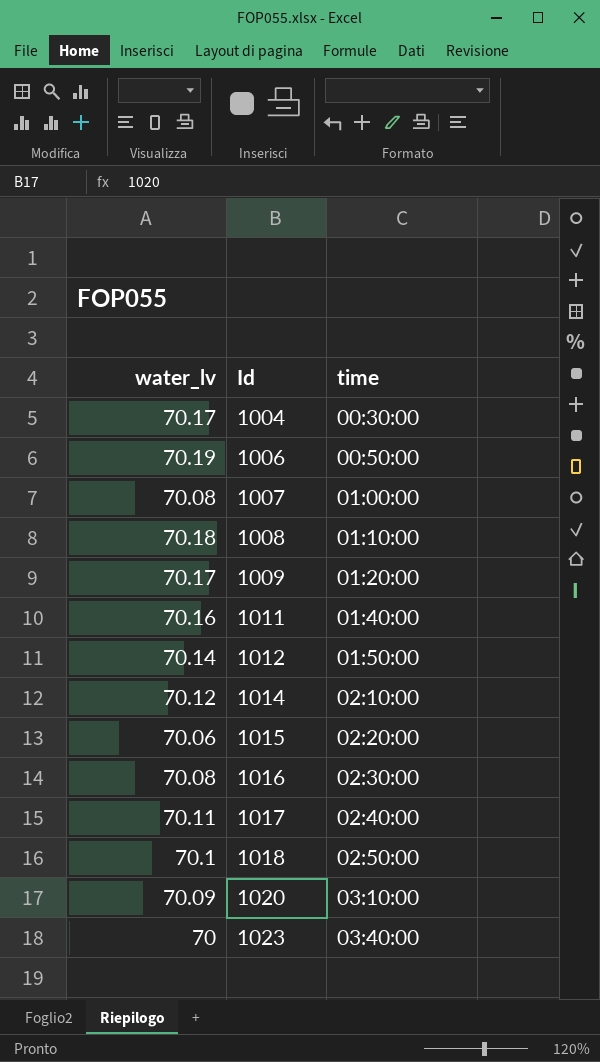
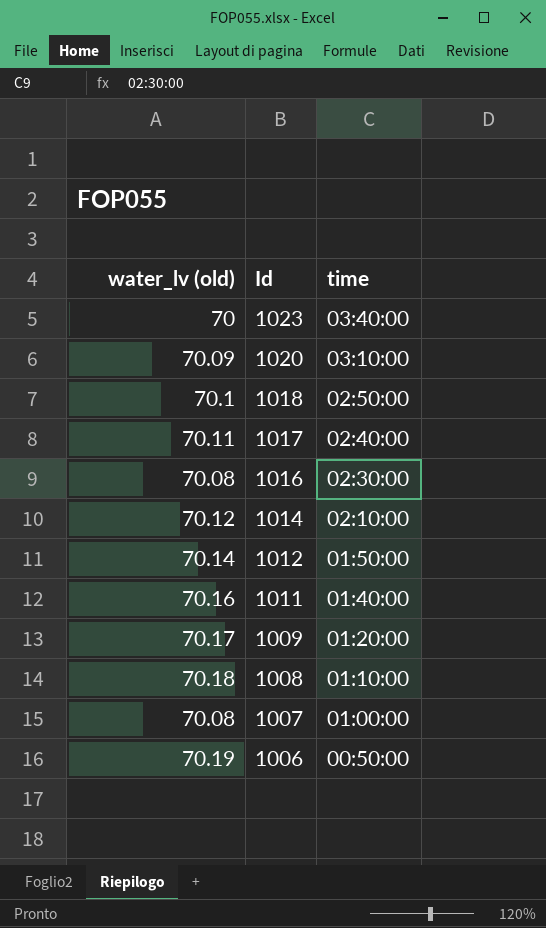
row order: Id ascending -> Id descending
column name: water_lv -> water_lv (old)
row 1004: 70.17 | 00:30:00 -> none
row 1015: 70.06 | 02:20:00 -> none

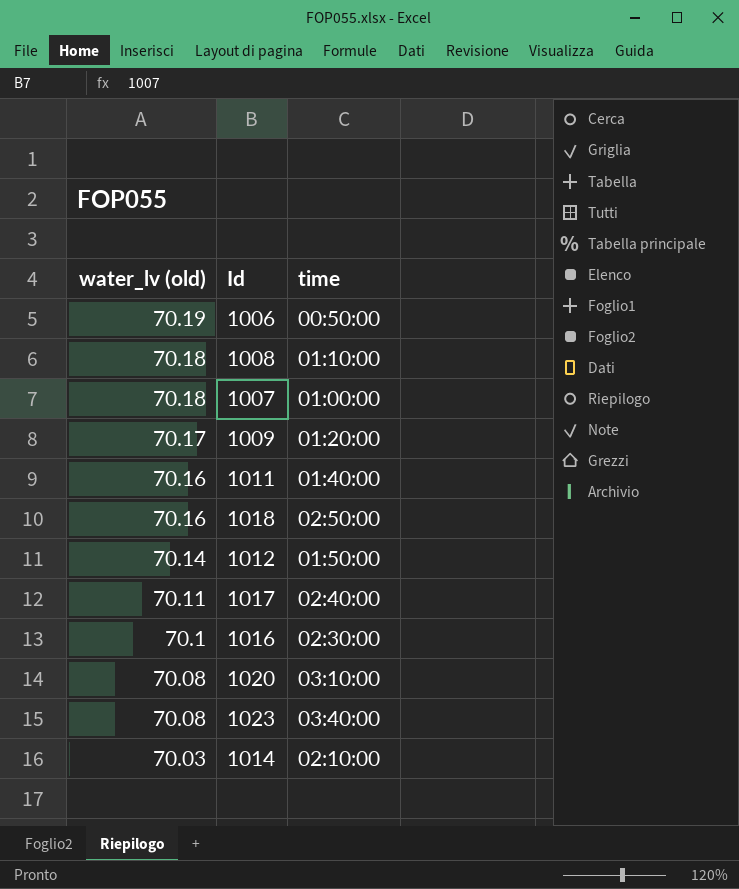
row order: Id descending -> water_lv (old) descending
1007 | water_lv (old): 70.08 -> 70.18
1018 | water_lv (old): 70.1 -> 70.16
1016 | water_lv (old): 70.08 -> 70.1
1020 | water_lv (old): 70.09 -> 70.08
1023 | water_lv (old): 70 -> 70.08
1014 | water_lv (old): 70.12 -> 70.03

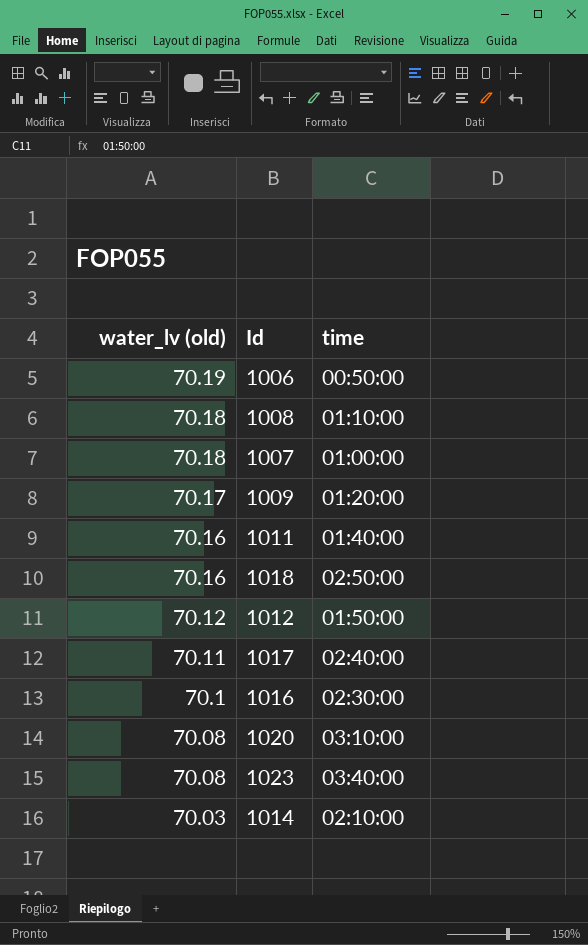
1012 | water_lv (old): 70.14 -> 70.12

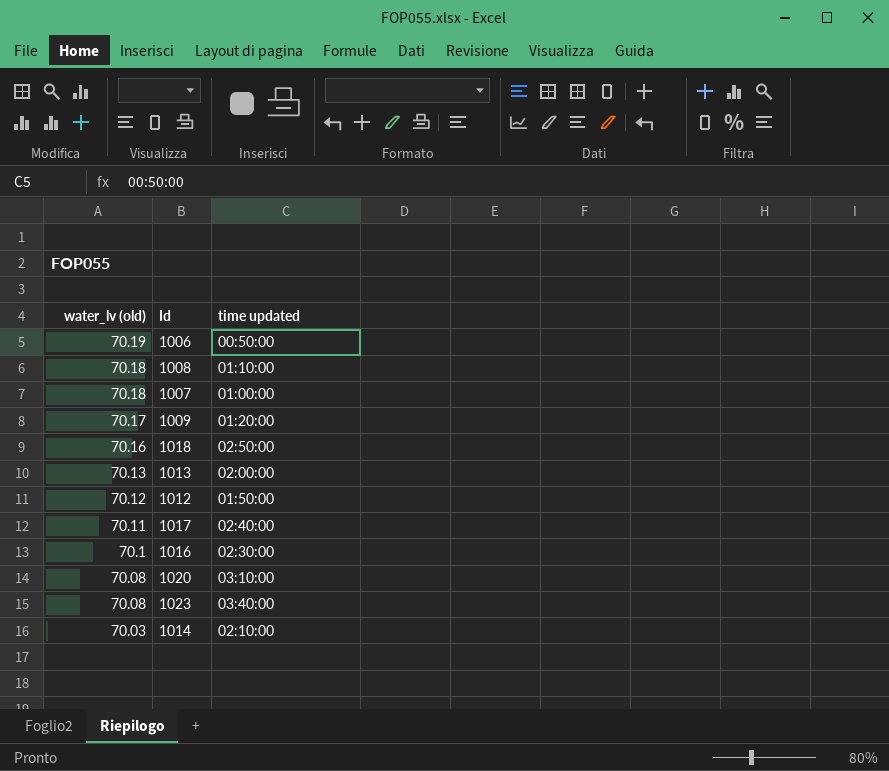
column name: time -> time updated
row 1011: 70.16 | 01:40:00 -> none
row 1013: none -> 70.13 | 02:00:00

